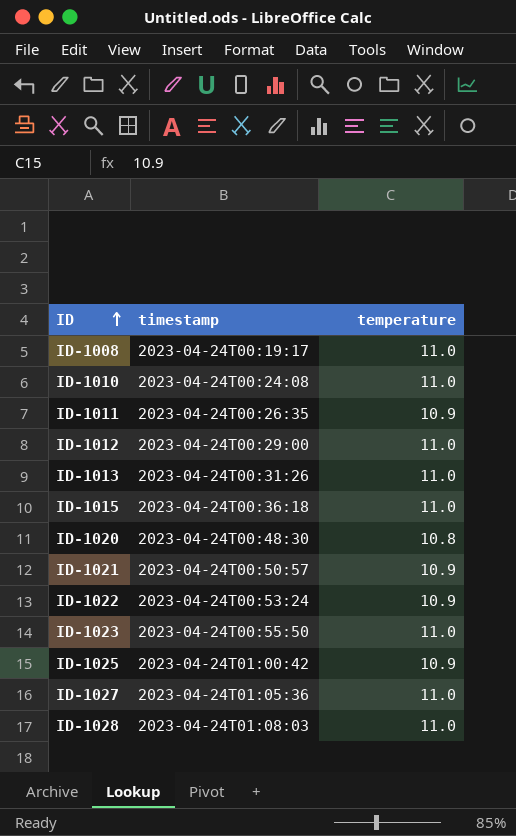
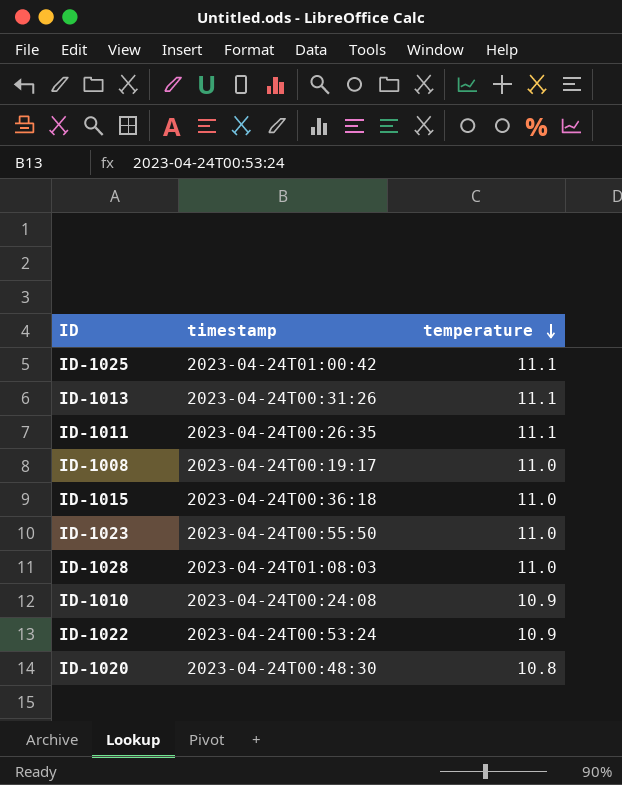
row order: ID ascending -> temperature descending
row ID-1012: 2023-04-24T00:29:00 | 11.0 -> none
row ID-1021: 2023-04-24T00:50:57 | 10.9 -> none
row ID-1027: 2023-04-24T01:05:36 | 11.0 -> none
ID-1025 | temperature: 10.9 -> 11.1
ID-1013 | temperature: 11.0 -> 11.1
ID-1011 | temperature: 10.9 -> 11.1
ID-1010 | temperature: 11.0 -> 10.9

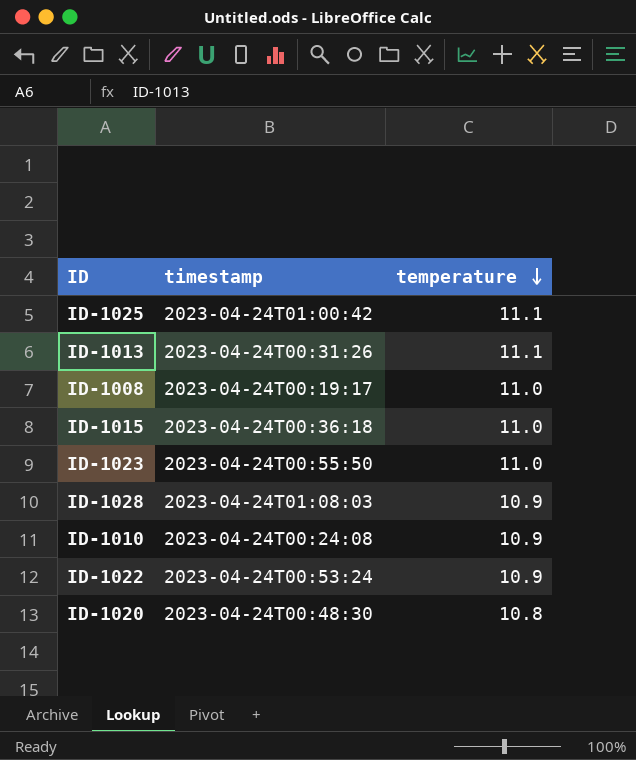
row ID-1011: 2023-04-24T00:26:35 | 11.1 -> none
ID-1028 | temperature: 11.0 -> 10.9

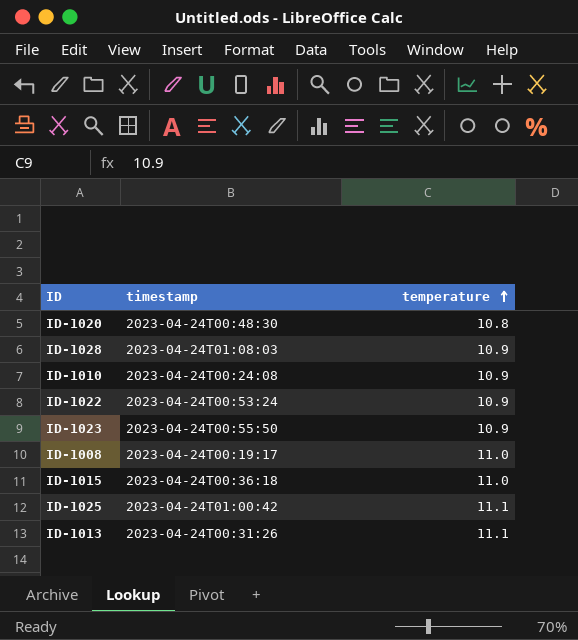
row order: temperature descending -> temperature ascending
ID-1023 | temperature: 11.0 -> 10.9

